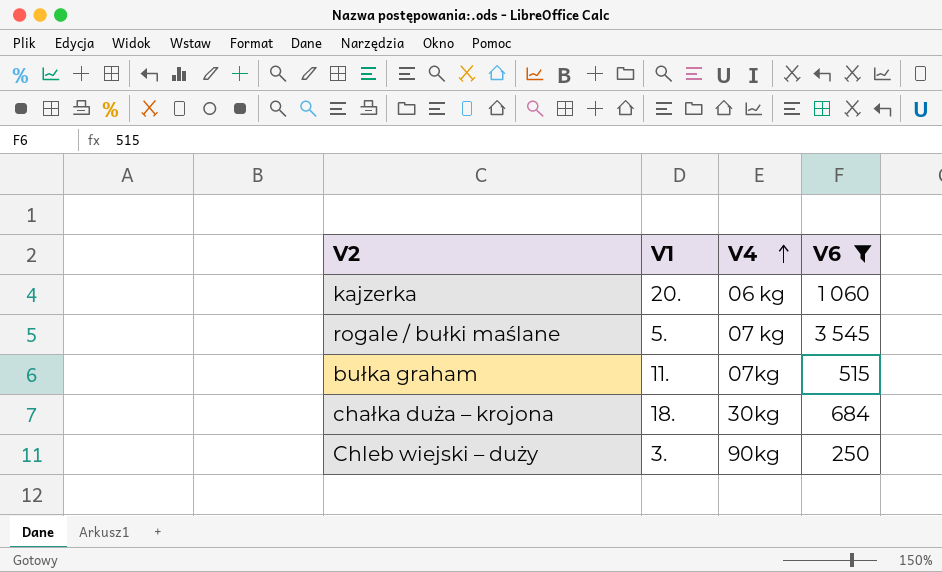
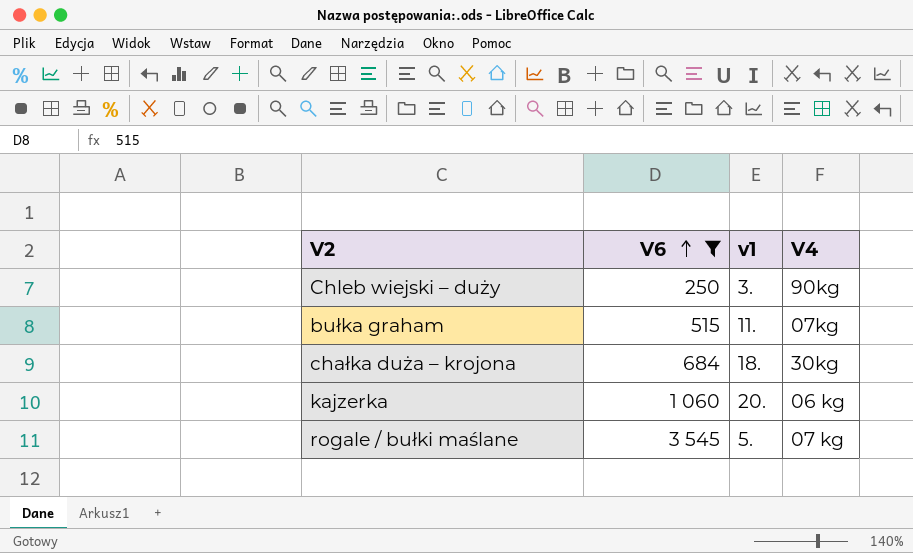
row order: V4 ascending -> V6 ascending
column V6 | position: 4 -> 2
column name: V1 -> v1

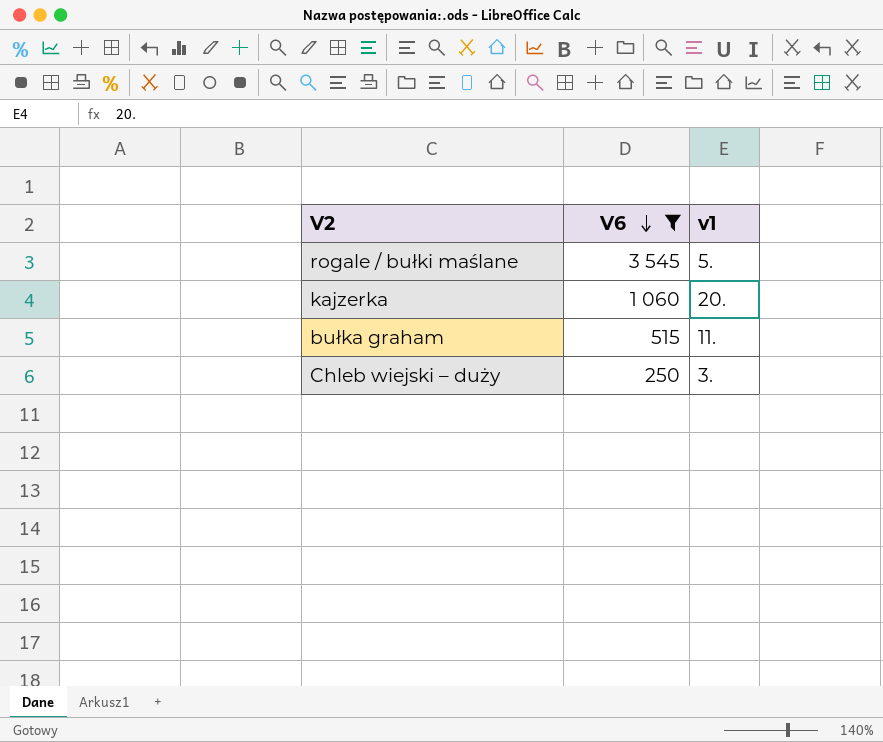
row order: V6 ascending -> V6 descending
column V4 | position: 4 -> none
row chałka duża – krojona: 684 | 18. | 30kg -> none

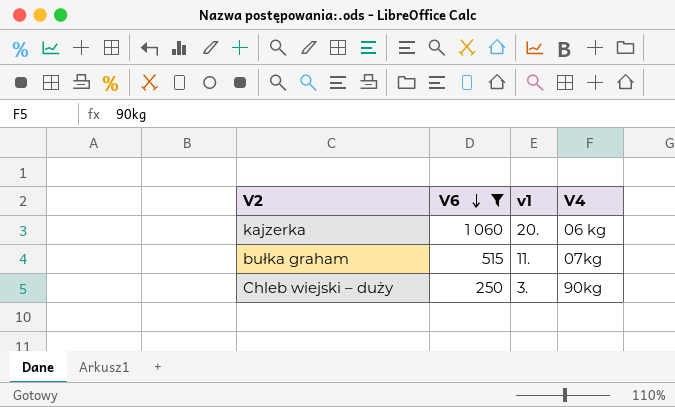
column V4 | position: none -> 4
row rogale / bułki maślane: 3 545 | 5. -> none

